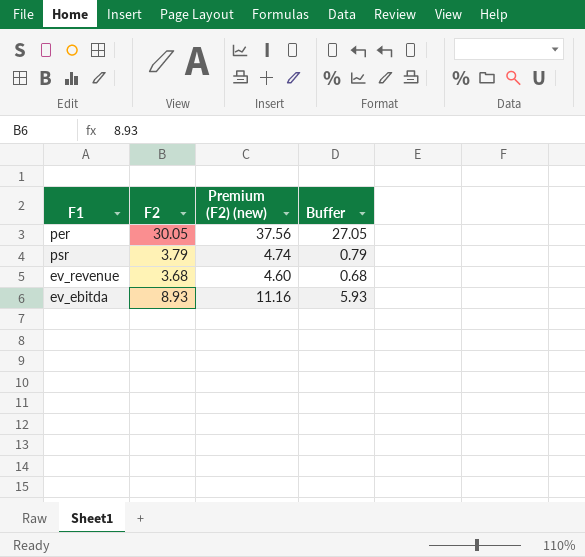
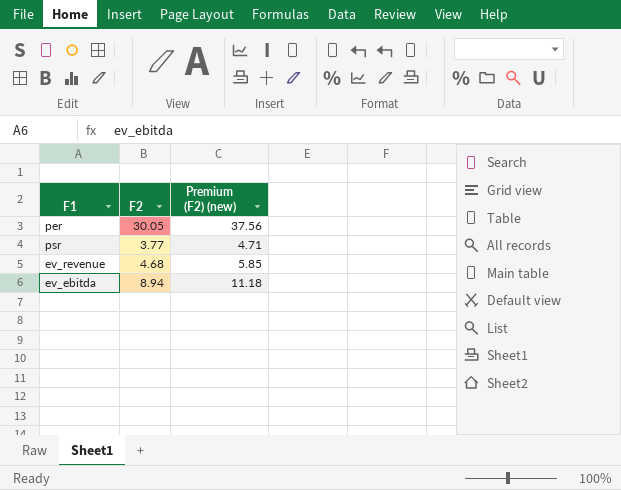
column Buffer | formula: [F2] - 3 -> none
psr | F2: 3.79 -> 3.77
psr | Premium (F2) (new): 4.74 -> 4.71
ev_revenue | F2: 3.68 -> 4.68
ev_revenue | Premium (F2) (new): 4.60 -> 5.85
ev_ebitda | F2: 8.93 -> 8.94
ev_ebitda | Premium (F2) (new): 11.16 -> 11.18

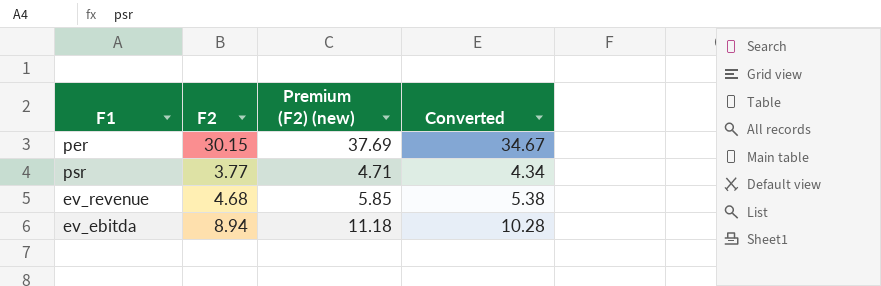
column Converted | formula: none -> [F2] * 1.15
per | F2: 30.05 -> 30.15
per | Premium (F2) (new): 37.56 -> 37.69

